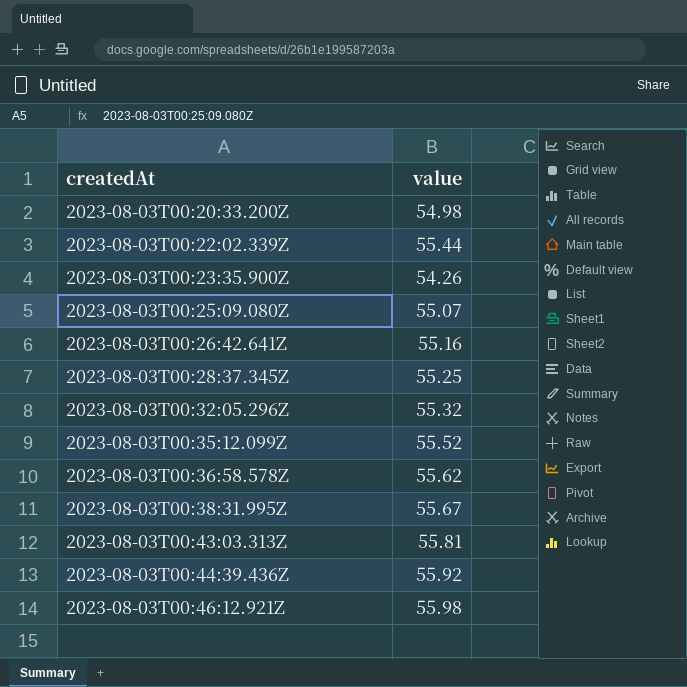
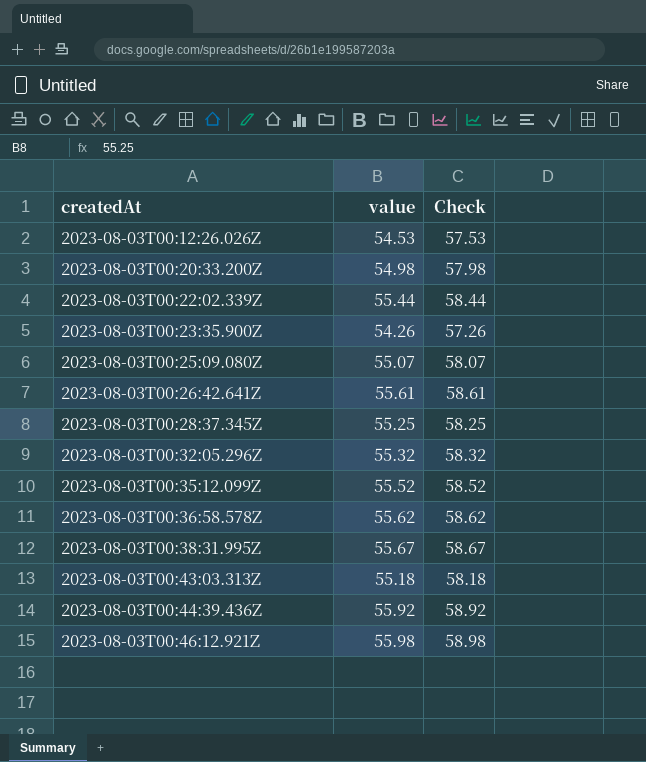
column Check | formula: none -> [value] + 3
row 2023-08-03T00:12:26.026Z: none -> 54.53 | 57.53
2023-08-03T00:26:42.641Z | value: 55.16 -> 55.61
2023-08-03T00:43:03.313Z | value: 55.81 -> 55.18

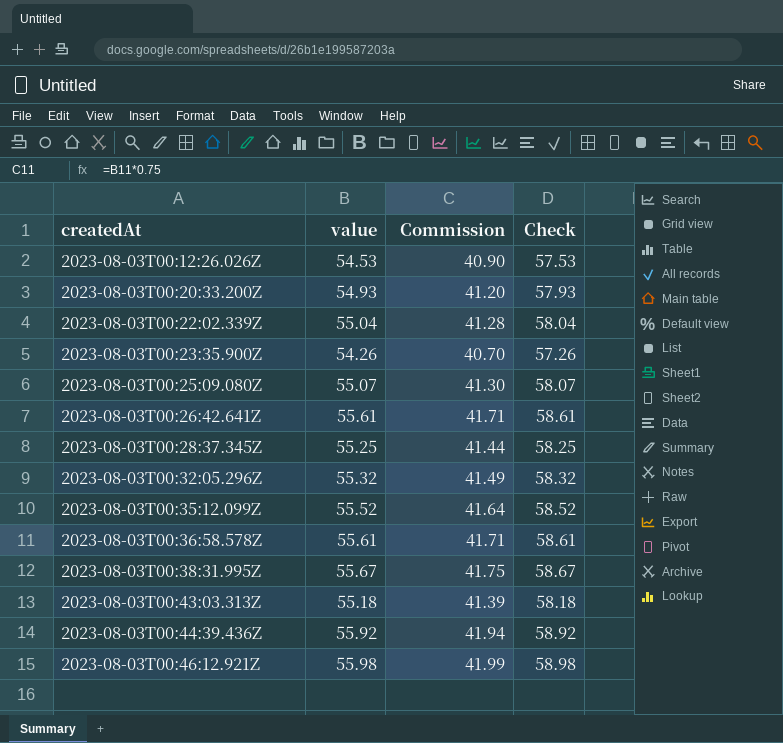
column Commission | formula: none -> [value] * 0.75
2023-08-03T00:20:33.200Z | value: 54.98 -> 54.93
2023-08-03T00:20:33.200Z | Check: 57.98 -> 57.93
2023-08-03T00:22:02.339Z | value: 55.44 -> 55.04
2023-08-03T00:22:02.339Z | Check: 58.44 -> 58.04
2023-08-03T00:36:58.578Z | value: 55.62 -> 55.61
2023-08-03T00:36:58.578Z | Check: 58.62 -> 58.61

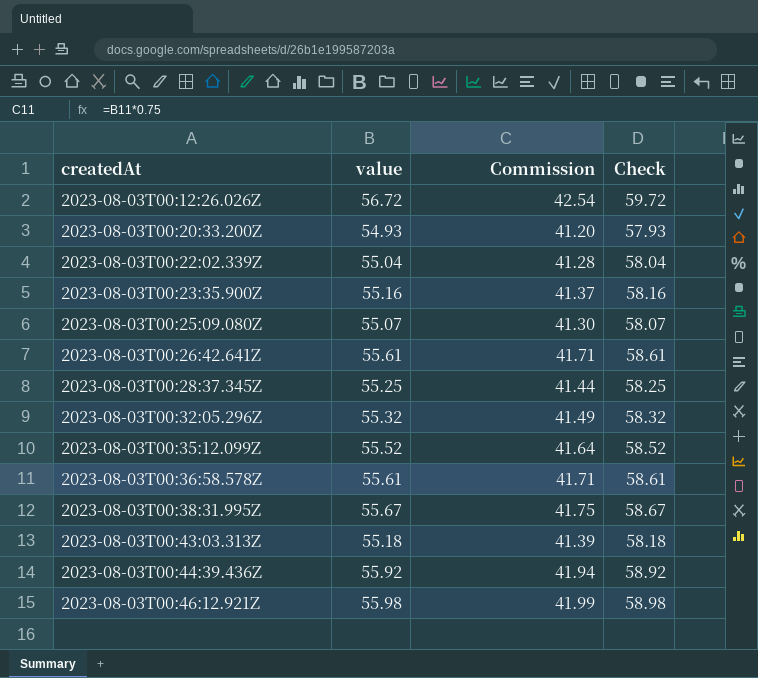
2023-08-03T00:12:26.026Z | value: 54.53 -> 56.72
2023-08-03T00:12:26.026Z | Commission: 40.90 -> 42.54
2023-08-03T00:12:26.026Z | Check: 57.53 -> 59.72
2023-08-03T00:23:35.900Z | value: 54.26 -> 55.16
2023-08-03T00:23:35.900Z | Commission: 40.70 -> 41.37
2023-08-03T00:23:35.900Z | Check: 57.26 -> 58.16

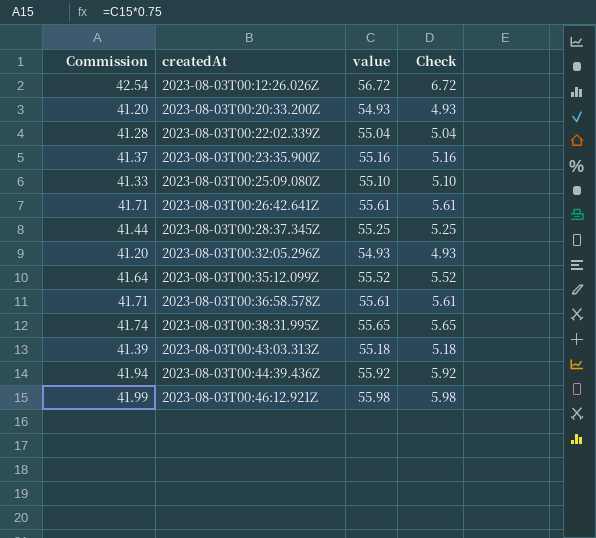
column Commission | position: 3 -> 1
column Check | formula: [value] + 3 -> [value] - 50
2023-08-03T00:25:09.080Z | Commission: 41.30 -> 41.33
2023-08-03T00:25:09.080Z | value: 55.07 -> 55.10
2023-08-03T00:32:05.296Z | Commission: 41.49 -> 41.20
2023-08-03T00:32:05.296Z | value: 55.32 -> 54.93
2023-08-03T00:38:31.995Z | Commission: 41.75 -> 41.74
2023-08-03T00:38:31.995Z | value: 55.67 -> 55.65

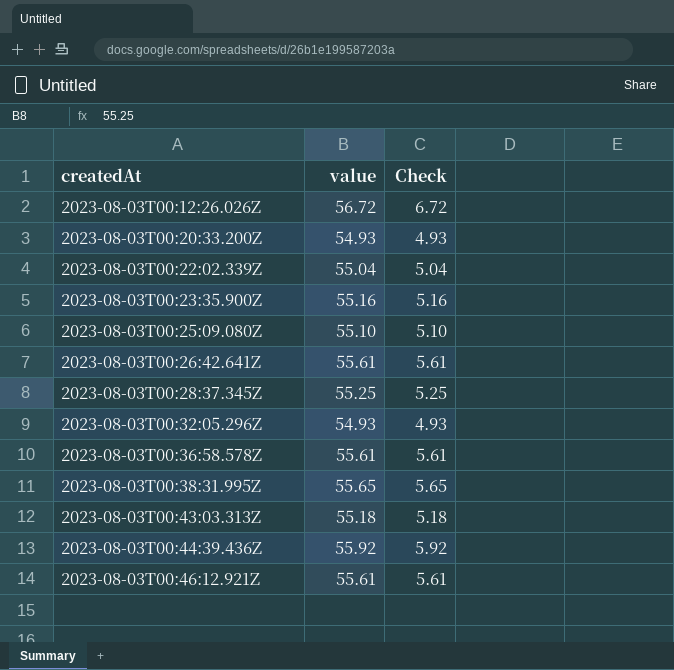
column Commission | formula: [value] * 0.75 -> none
row 2023-08-03T00:35:12.099Z: 41.64 | 55.52 | 5.52 -> none
2023-08-03T00:46:12.921Z | value: 55.98 -> 55.61
2023-08-03T00:46:12.921Z | Check: 5.98 -> 5.61

